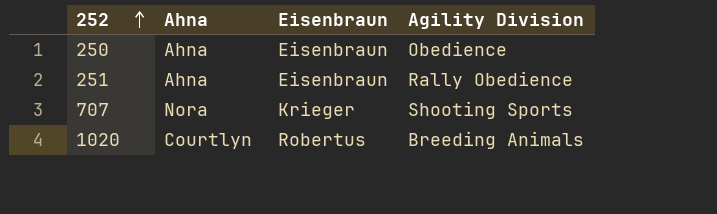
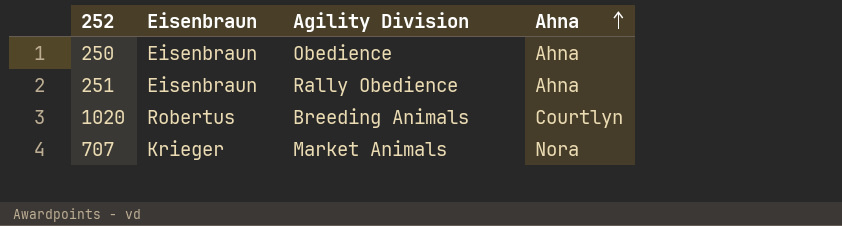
row order: 252 ascending -> Ahna ascending
column Ahna | position: 2 -> 4
707 | Agility Division: Shooting Sports -> Market Animals

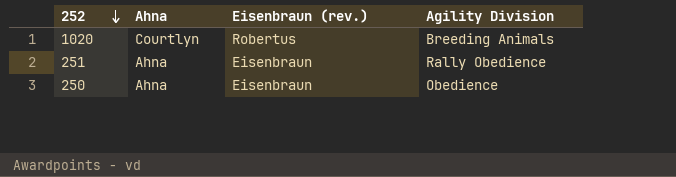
row order: Ahna ascending -> 252 descending
column Ahna | position: 4 -> 2
column name: Eisenbraun -> Eisenbraun (rev.)
row 707: Krieger | Market Animals | Nora -> none

